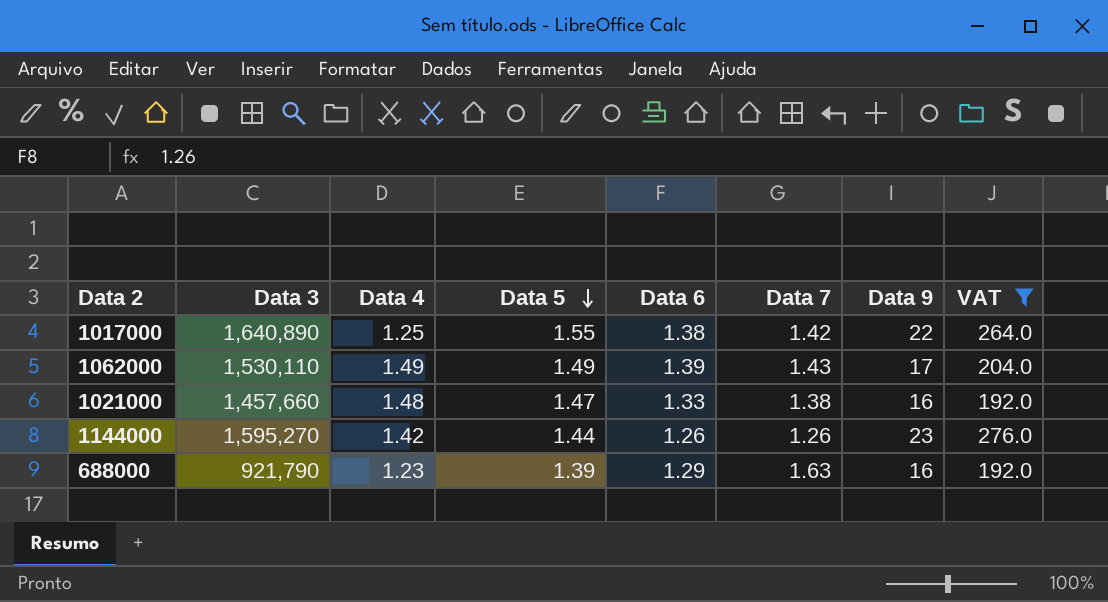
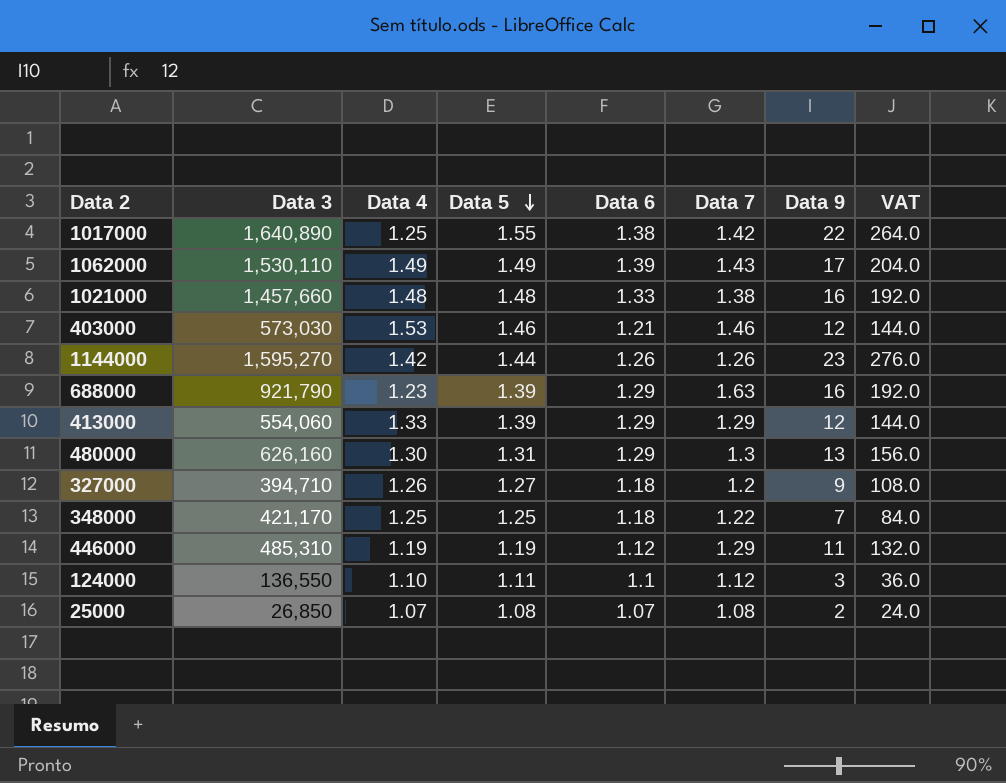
filter: VAT >= 192.0 -> none
1021000 | Data 5: 1.47 -> 1.48

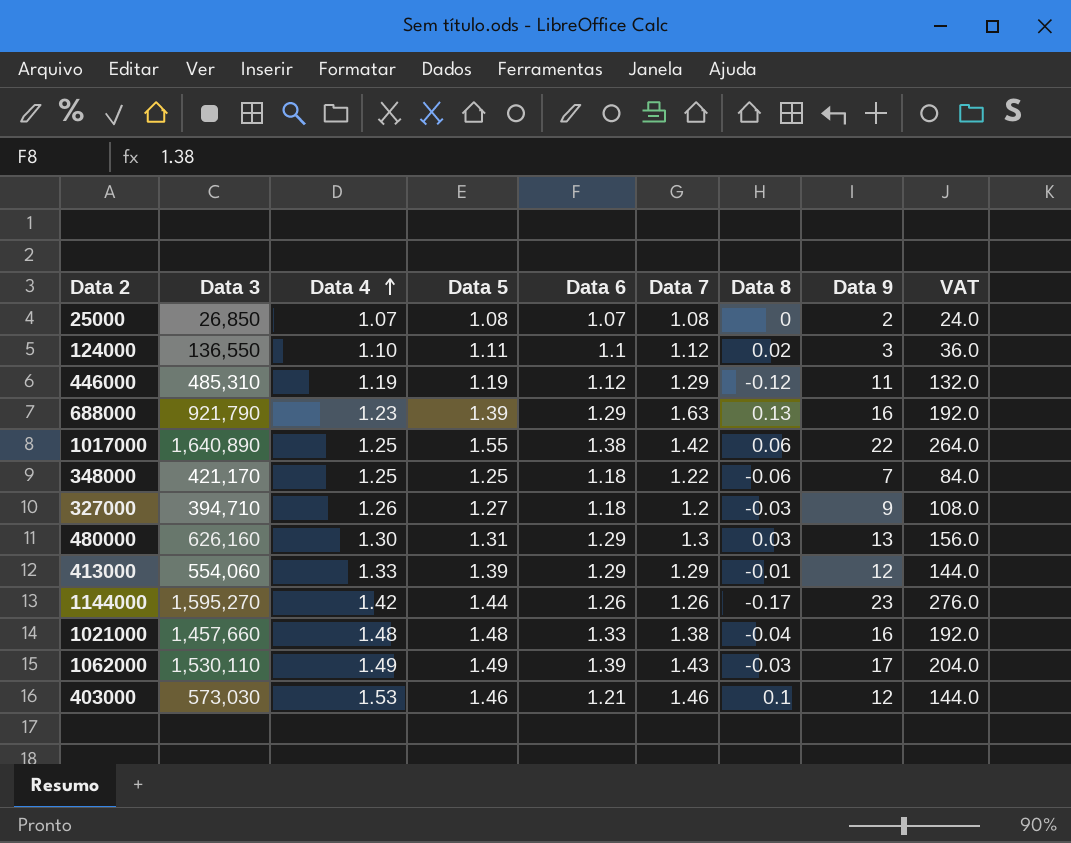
row order: Data 5 descending -> Data 4 ascending
column Data 8 | position: none -> 7

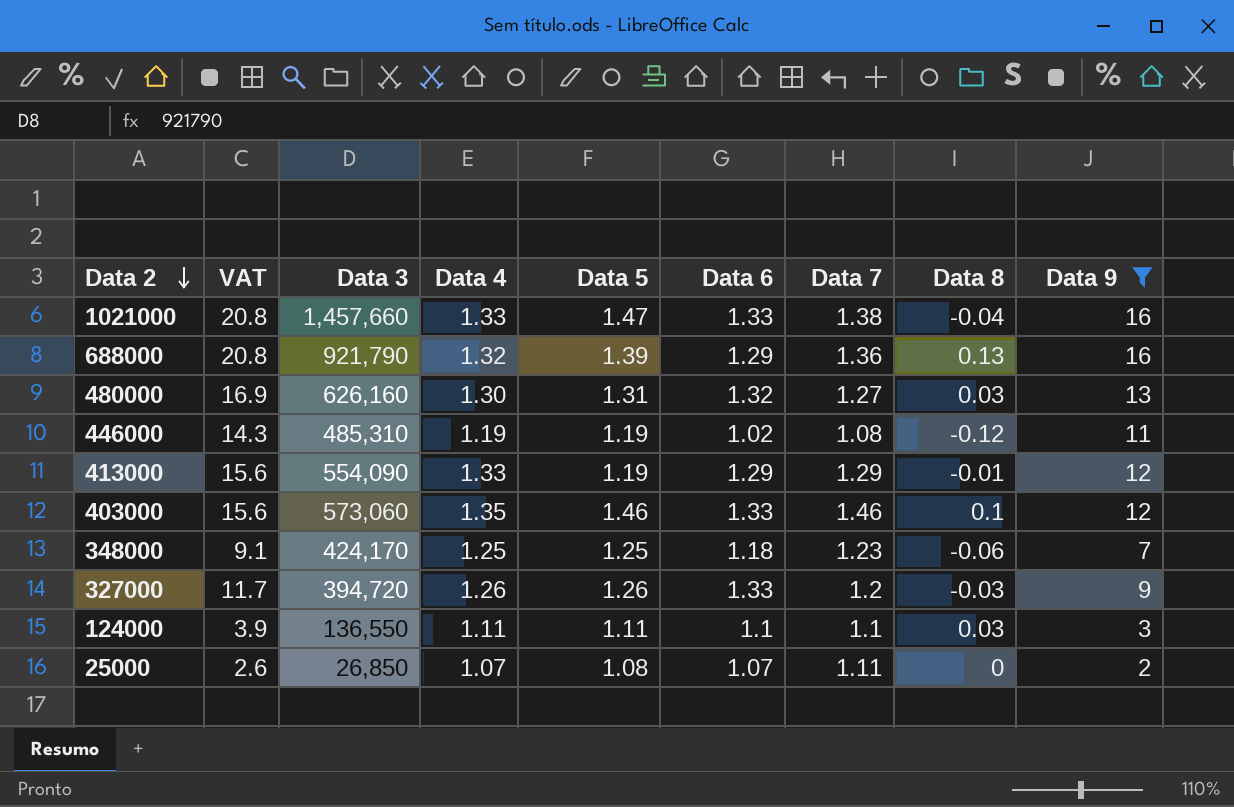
filter: none -> Data 9 <= 16
row order: Data 4 ascending -> Data 2 descending
column VAT | formula: [Data 9] * 12 -> [Data 9] * 1.3
column VAT | position: 9 -> 2
1021000 | Data 4: 1.48 -> 1.33
1021000 | Data 5: 1.48 -> 1.47
688000 | Data 4: 1.23 -> 1.32
688000 | Data 7: 1.63 -> 1.36
480000 | Data 6: 1.29 -> 1.32
480000 | Data 7: 1.3 -> 1.27
446000 | Data 6: 1.12 -> 1.02
446000 | Data 7: 1.29 -> 1.08
413000 | Data 3: 554,060 -> 554,090
413000 | Data 5: 1.39 -> 1.19
403000 | Data 3: 573,030 -> 573,060
403000 | Data 4: 1.53 -> 1.35
403000 | Data 6: 1.21 -> 1.33
348000 | Data 3: 421,170 -> 424,170
348000 | Data 7: 1.22 -> 1.23
327000 | Data 3: 394,710 -> 394,720
327000 | Data 5: 1.27 -> 1.26
327000 | Data 6: 1.18 -> 1.33
124000 | Data 4: 1.10 -> 1.11
124000 | Data 7: 1.12 -> 1.1
124000 | Data 8: 0.02 -> 0.03
25000 | Data 7: 1.08 -> 1.11

